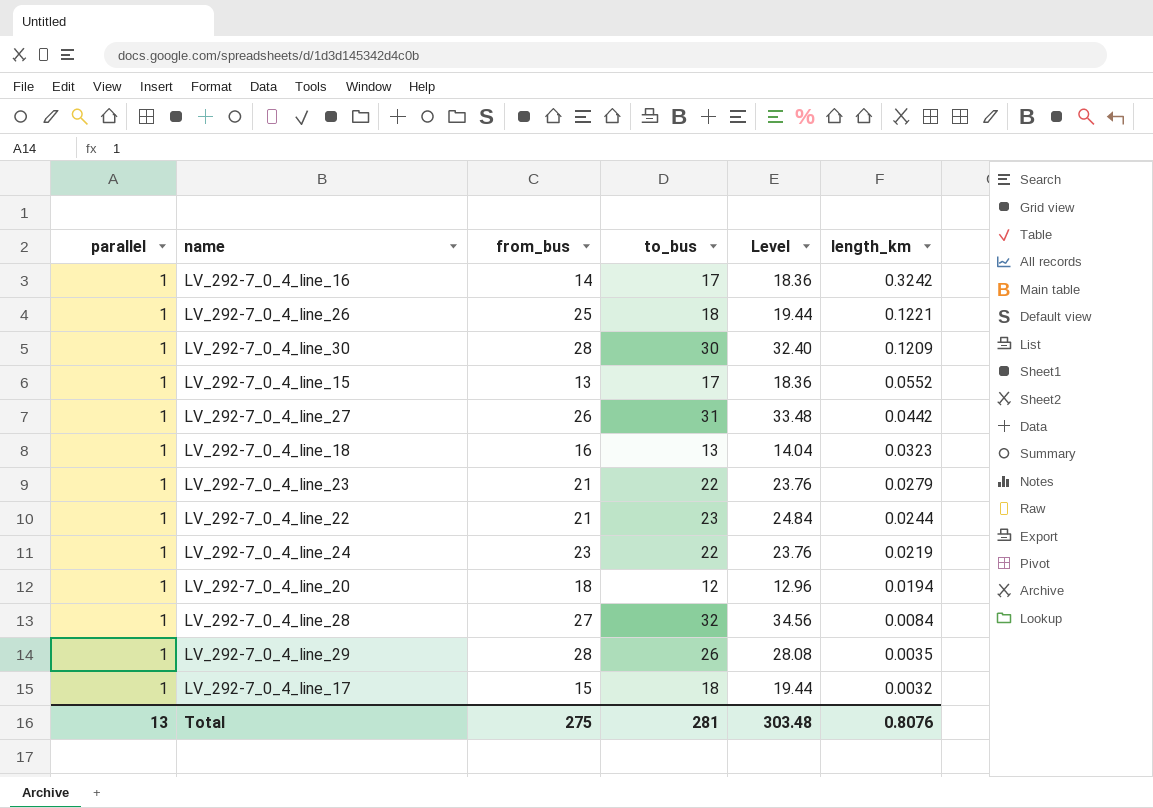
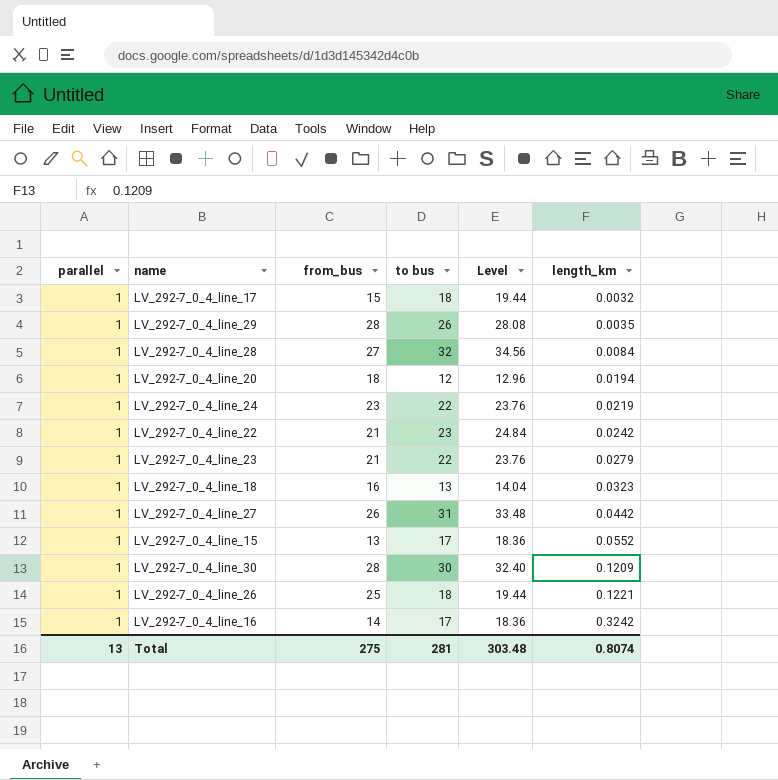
row order: length_km descending -> length_km ascending
column name: to_bus -> to bus
LV_292-7_0_4_line_22 | length_km: 0.0244 -> 0.0242
Total | length_km: 0.8076 -> 0.8074

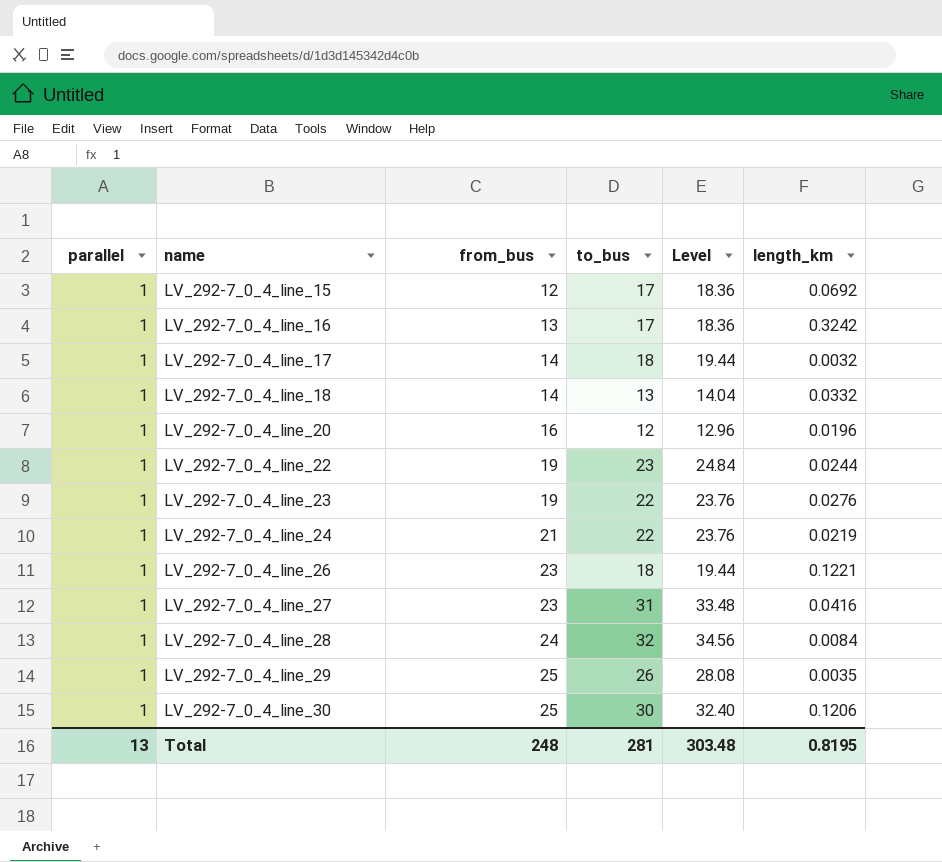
row order: length_km ascending -> name ascending
column name: to bus -> to_bus
LV_292-7_0_4_line_15 | from_bus: 13 -> 12
LV_292-7_0_4_line_15 | length_km: 0.0552 -> 0.0692
LV_292-7_0_4_line_16 | from_bus: 14 -> 13
LV_292-7_0_4_line_17 | from_bus: 15 -> 14
LV_292-7_0_4_line_18 | from_bus: 16 -> 14
LV_292-7_0_4_line_18 | length_km: 0.0323 -> 0.0332
LV_292-7_0_4_line_20 | from_bus: 18 -> 16
LV_292-7_0_4_line_20 | length_km: 0.0194 -> 0.0196
LV_292-7_0_4_line_22 | from_bus: 21 -> 19
LV_292-7_0_4_line_22 | length_km: 0.0242 -> 0.0244
LV_292-7_0_4_line_23 | from_bus: 21 -> 19
LV_292-7_0_4_line_23 | length_km: 0.0279 -> 0.0276
LV_292-7_0_4_line_24 | from_bus: 23 -> 21
LV_292-7_0_4_line_26 | from_bus: 25 -> 23
LV_292-7_0_4_line_27 | from_bus: 26 -> 23
LV_292-7_0_4_line_27 | length_km: 0.0442 -> 0.0416
LV_292-7_0_4_line_28 | from_bus: 27 -> 24
LV_292-7_0_4_line_29 | from_bus: 28 -> 25
LV_292-7_0_4_line_30 | from_bus: 28 -> 25
LV_292-7_0_4_line_30 | length_km: 0.1209 -> 0.1206
Total | from_bus: 275 -> 248
Total | length_km: 0.8074 -> 0.8195

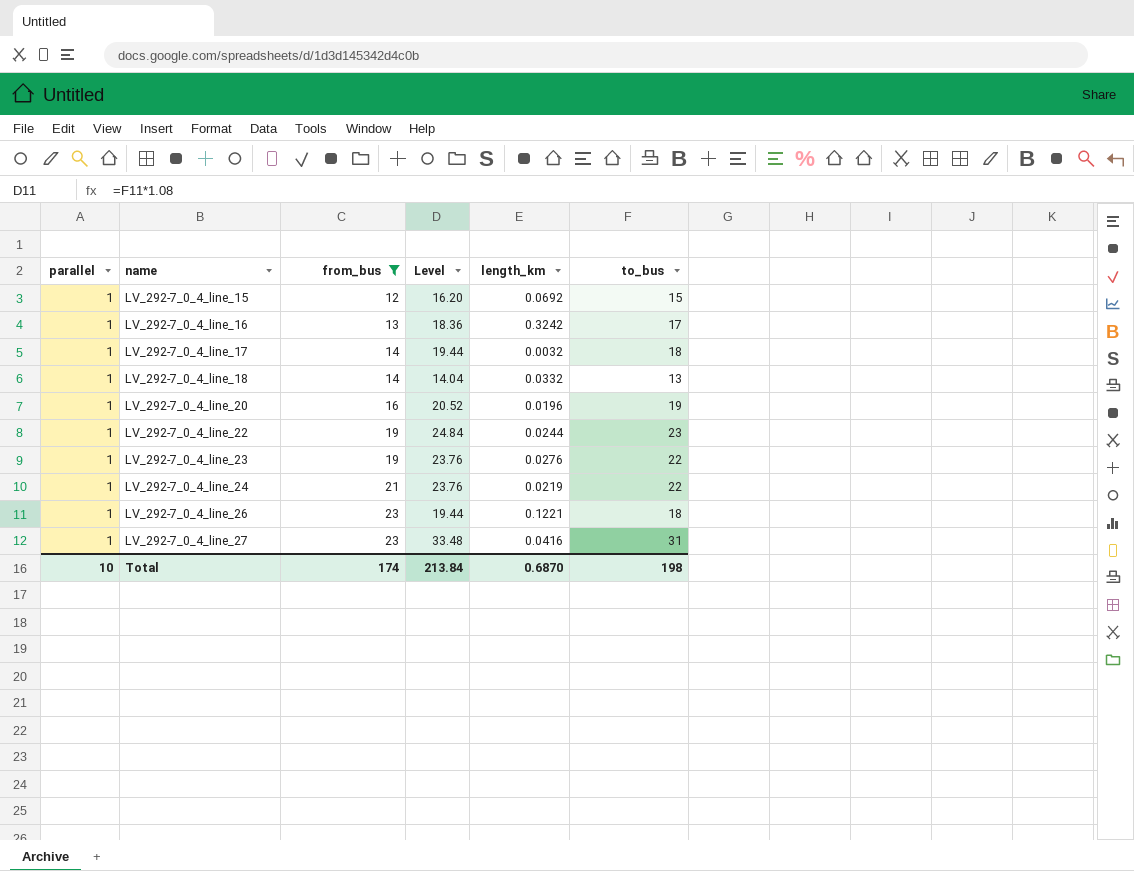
filter: none -> from_bus <= 23
column to_bus | position: 4 -> 6
LV_292-7_0_4_line_15 | Level: 18.36 -> 16.20
LV_292-7_0_4_line_15 | to_bus: 17 -> 15
LV_292-7_0_4_line_20 | Level: 12.96 -> 20.52
LV_292-7_0_4_line_20 | to_bus: 12 -> 19
Total | parallel: 13 -> 10
Total | from_bus: 248 -> 174
Total | Level: 303.48 -> 213.84
Total | length_km: 0.8195 -> 0.6870
Total | to_bus: 281 -> 198

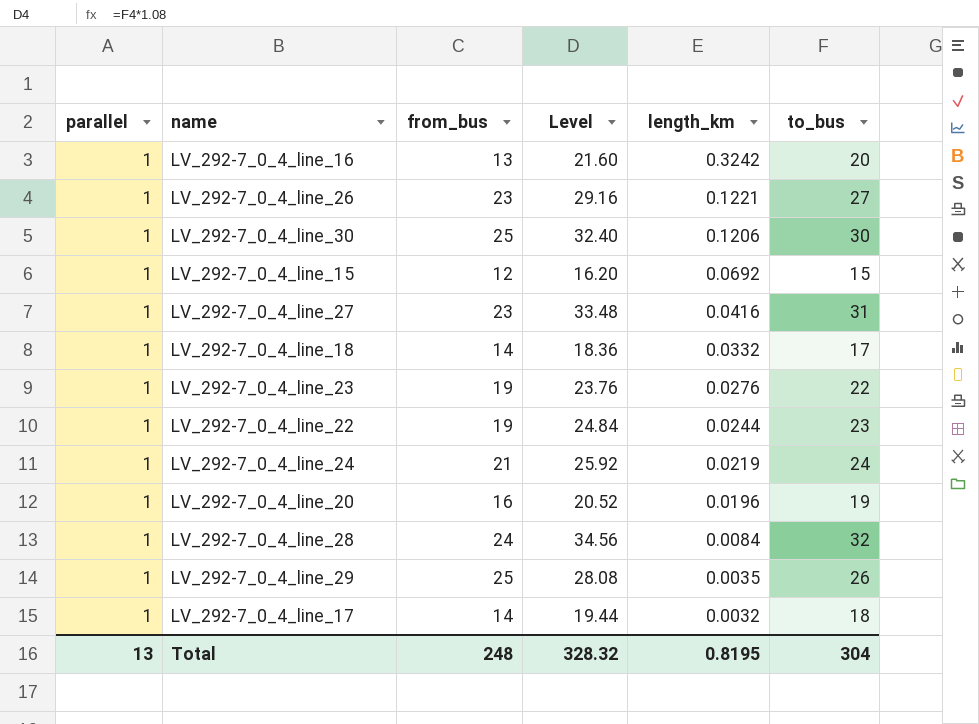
filter: from_bus <= 23 -> none
row order: name ascending -> length_km descending
LV_292-7_0_4_line_16 | Level: 18.36 -> 21.60
LV_292-7_0_4_line_16 | to_bus: 17 -> 20
LV_292-7_0_4_line_26 | Level: 19.44 -> 29.16
LV_292-7_0_4_line_26 | to_bus: 18 -> 27
LV_292-7_0_4_line_18 | Level: 14.04 -> 18.36
LV_292-7_0_4_line_18 | to_bus: 13 -> 17
LV_292-7_0_4_line_24 | Level: 23.76 -> 25.92
LV_292-7_0_4_line_24 | to_bus: 22 -> 24
Total | parallel: 10 -> 13
Total | from_bus: 174 -> 248
Total | Level: 213.84 -> 328.32
Total | length_km: 0.6870 -> 0.8195
Total | to_bus: 198 -> 304

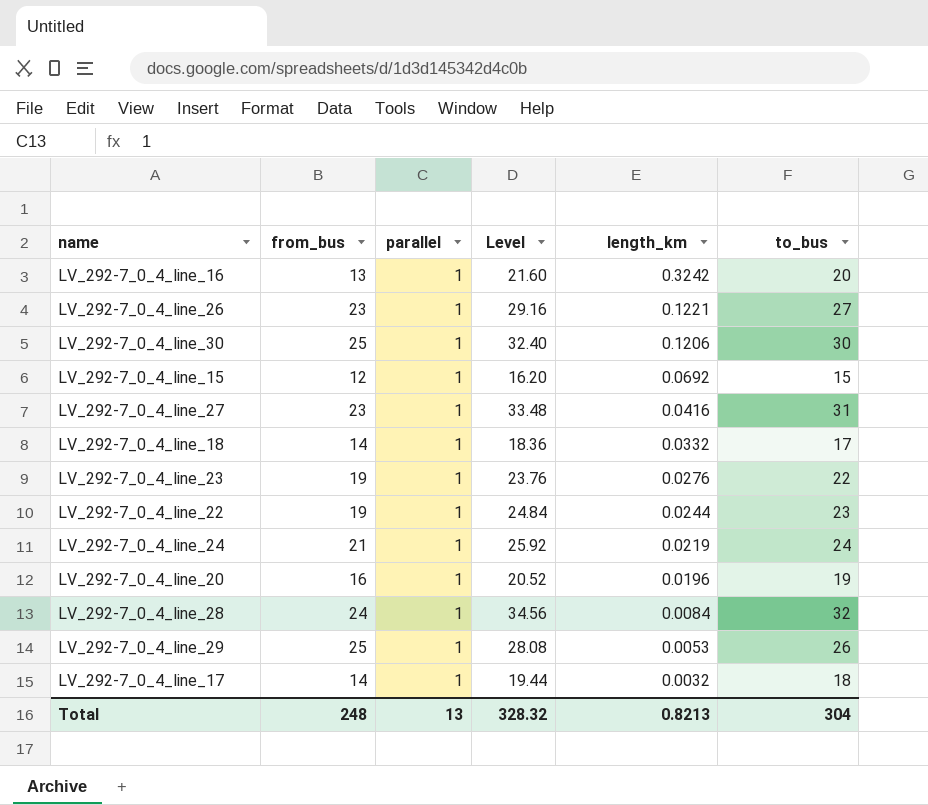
column parallel | position: 1 -> 3
LV_292-7_0_4_line_29 | length_km: 0.0035 -> 0.0053
Total | length_km: 0.8195 -> 0.8213

